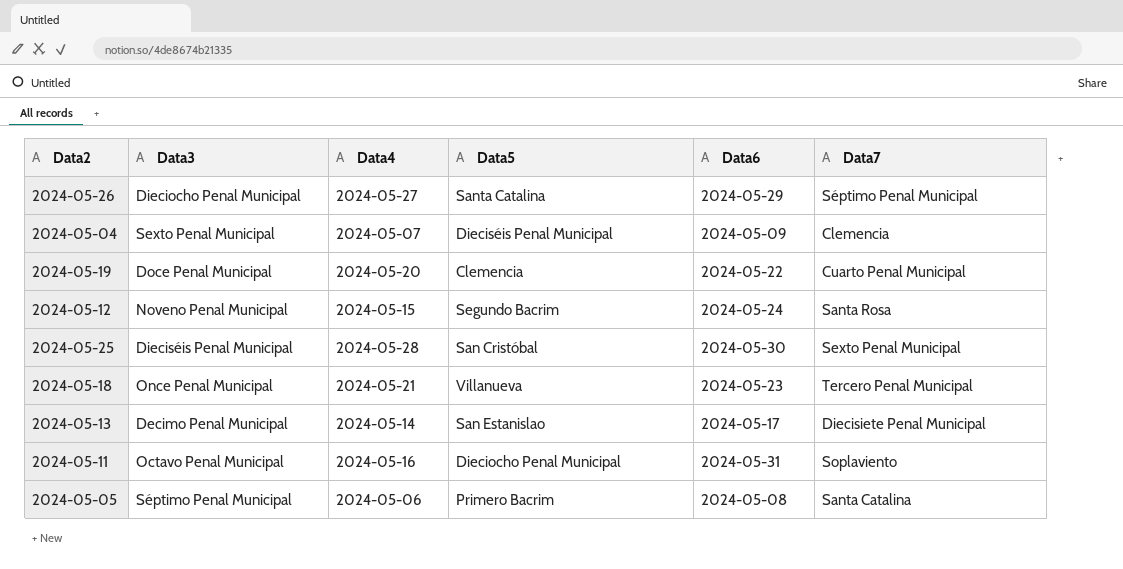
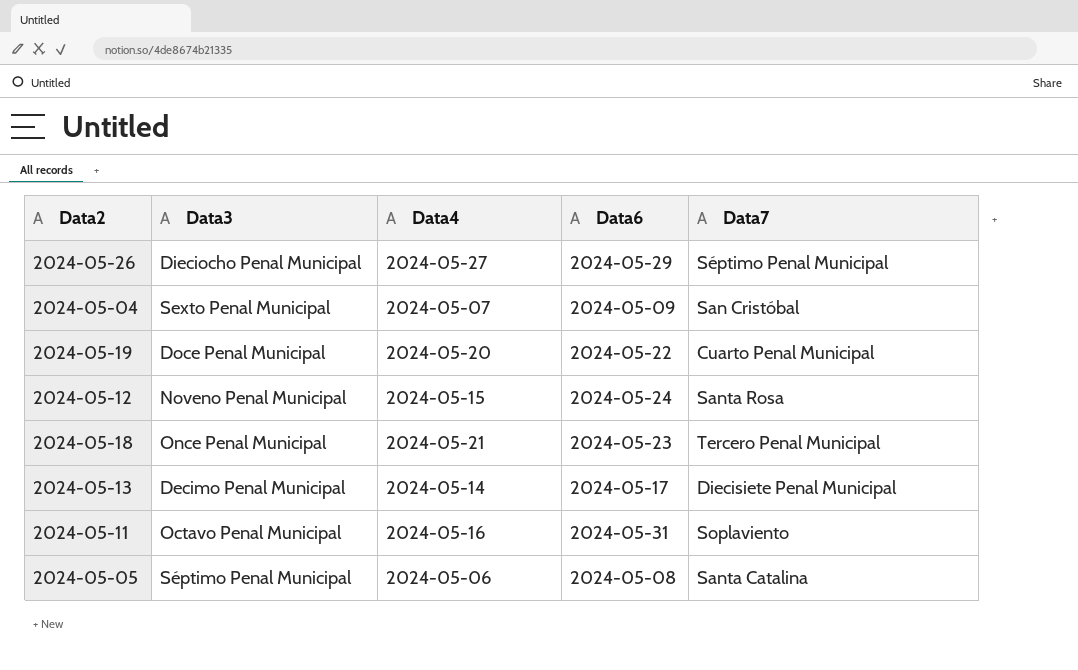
column Data5 | position: 4 -> none
row 2024-05-25: Dieciséis Penal Municipal | 2024-05-28 | San Cristóbal | 2024-05-30 | Sexto Penal Municipal -> none
2024-05-04 | Data7: Clemencia -> San Cristóbal

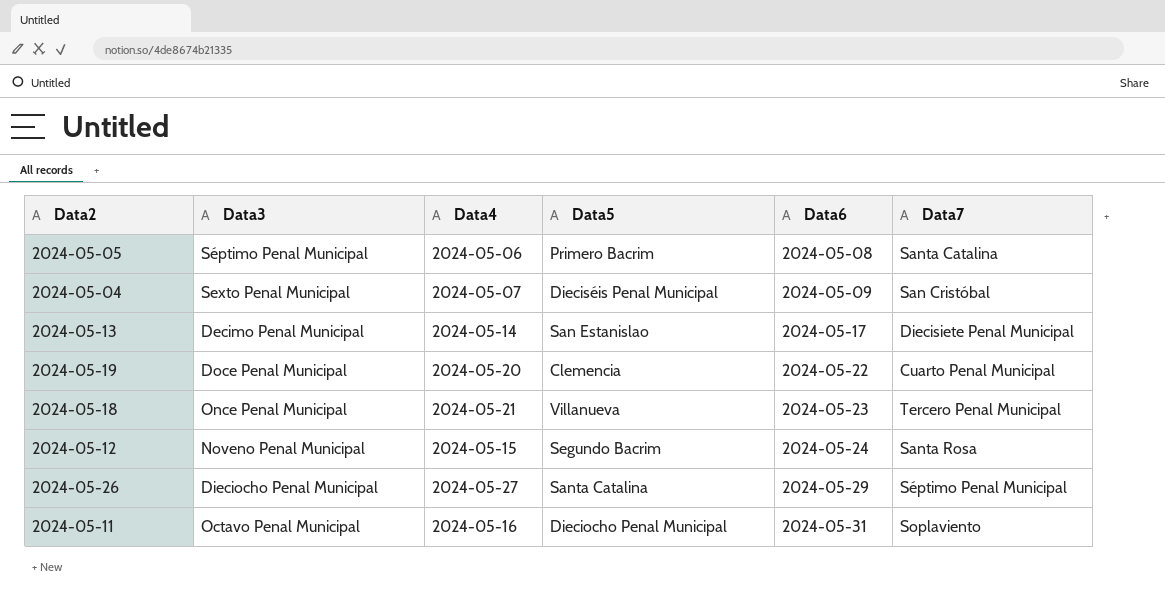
row order: none -> Data6 ascending
column Data5 | position: none -> 4

